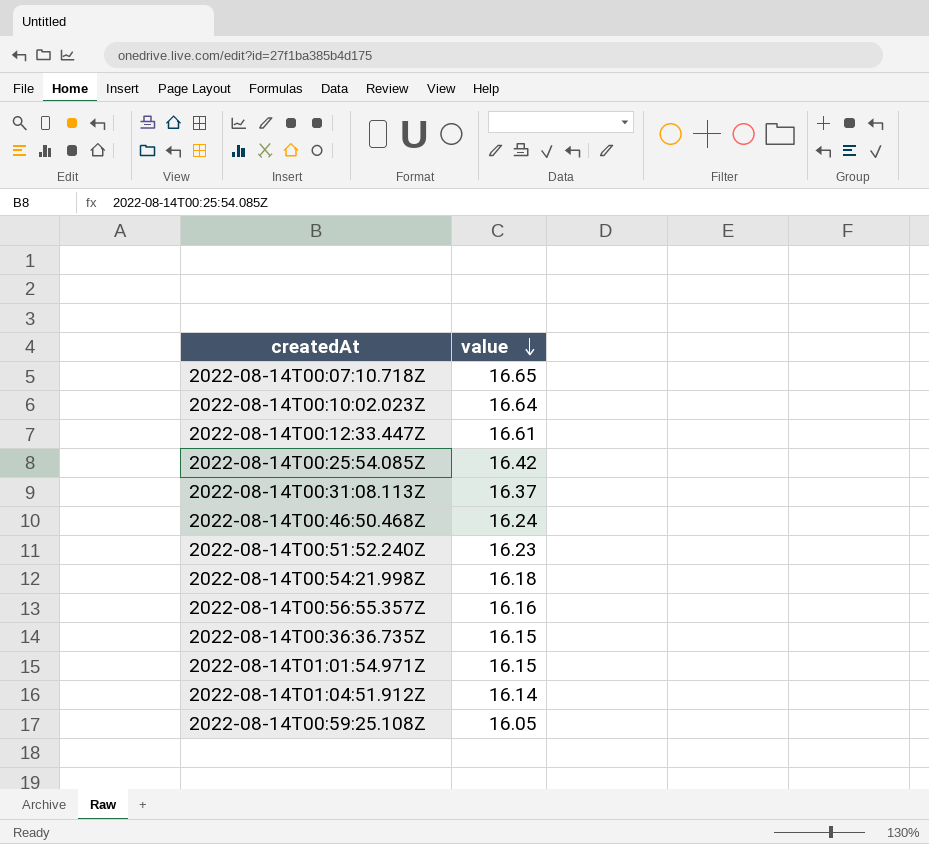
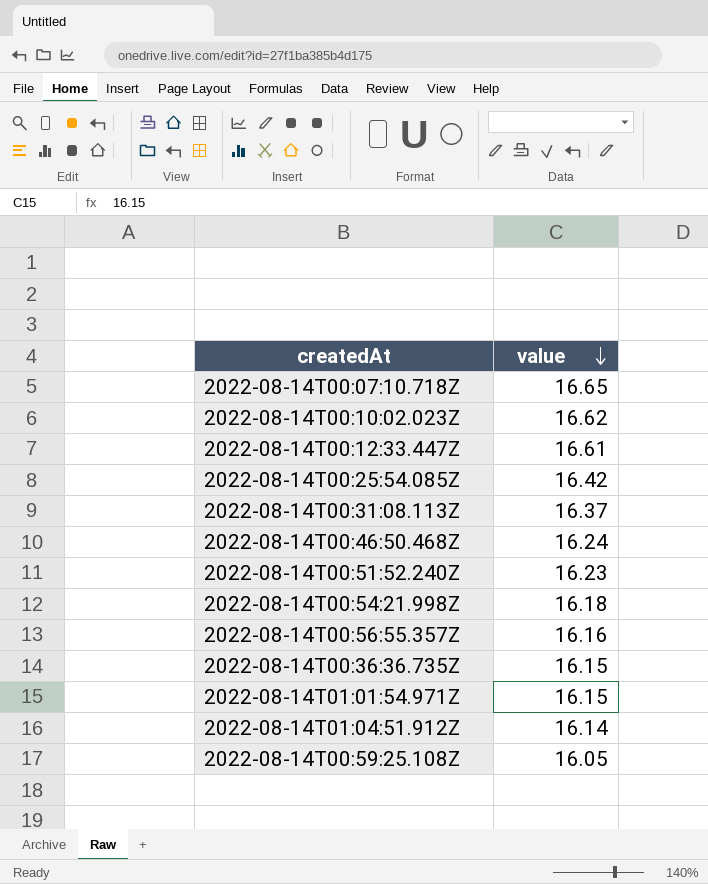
2022-08-14T00:10:02.023Z | value: 16.64 -> 16.62

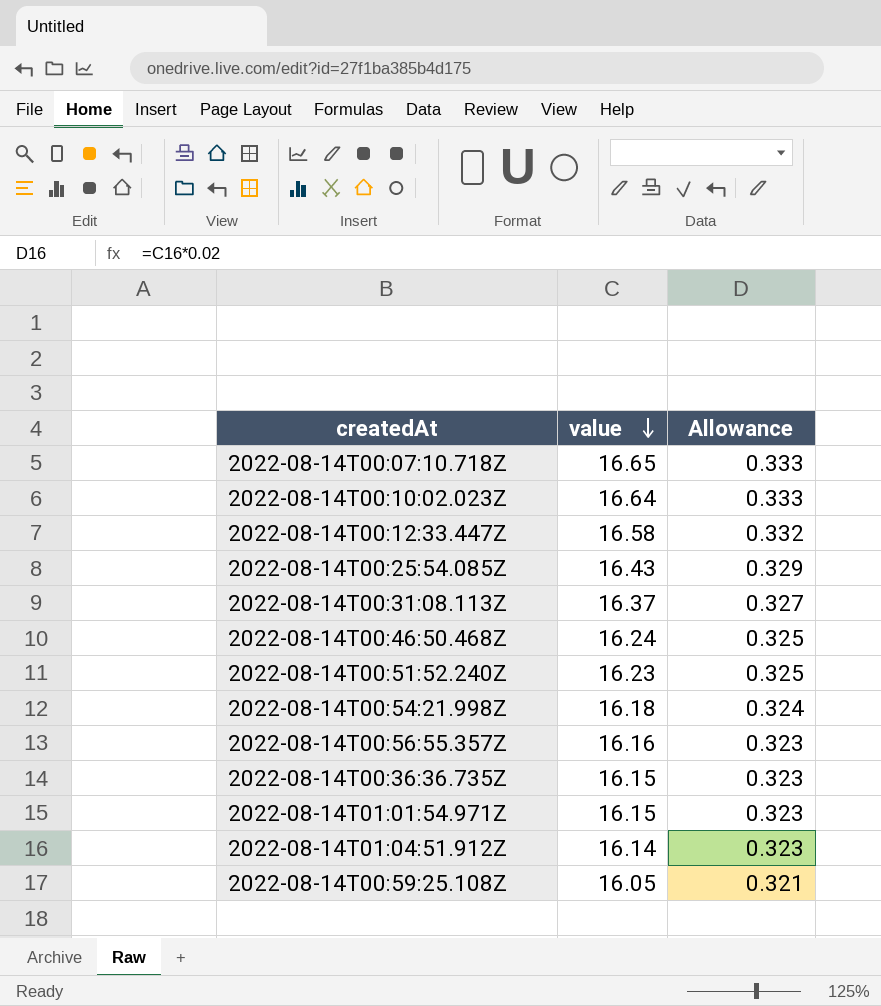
column Allowance | formula: none -> [value] * 0.02
2022-08-14T00:10:02.023Z | value: 16.62 -> 16.64
2022-08-14T00:12:33.447Z | value: 16.61 -> 16.58
2022-08-14T00:25:54.085Z | value: 16.42 -> 16.43

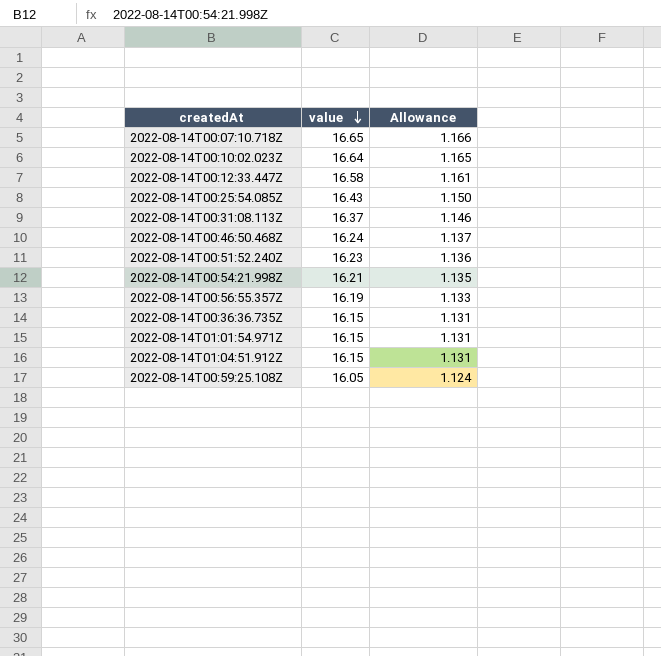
column Allowance | formula: [value] * 0.02 -> [value] * 0.07
2022-08-14T00:54:21.998Z | value: 16.18 -> 16.21
2022-08-14T00:56:55.357Z | value: 16.16 -> 16.19
2022-08-14T01:04:51.912Z | value: 16.14 -> 16.15

